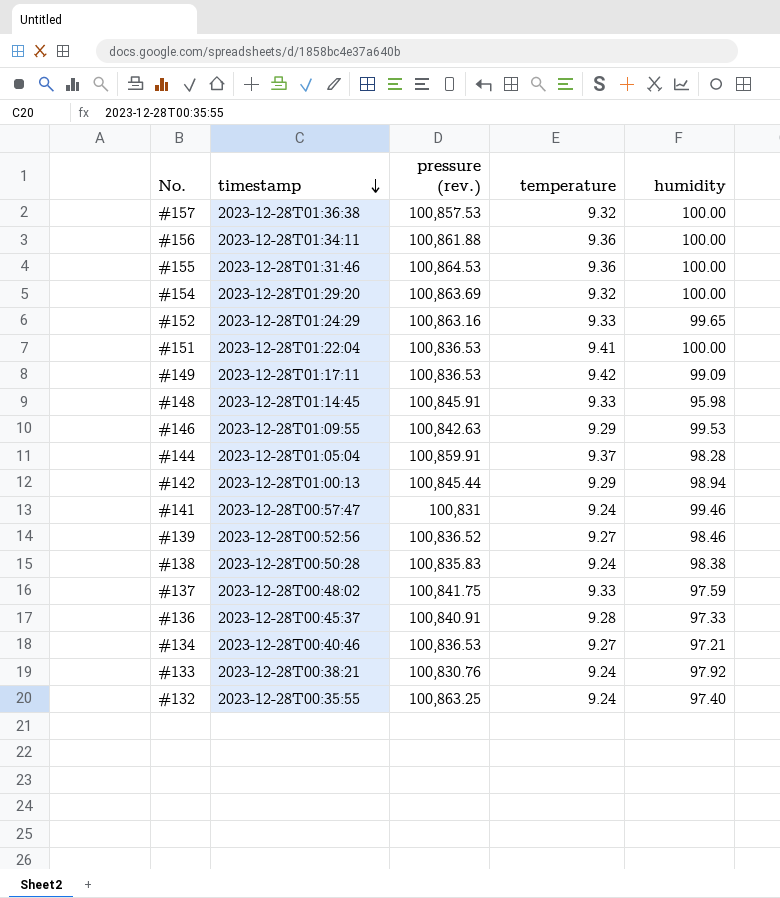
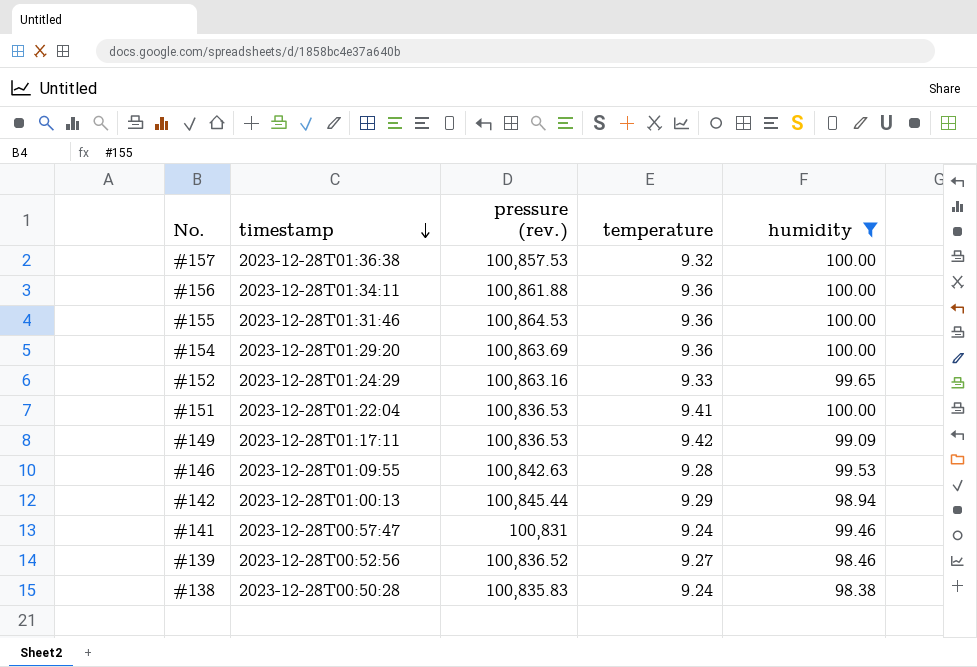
filter: none -> humidity >= 98.38
#154 | temperature: 9.32 -> 9.36
#146 | temperature: 9.29 -> 9.28

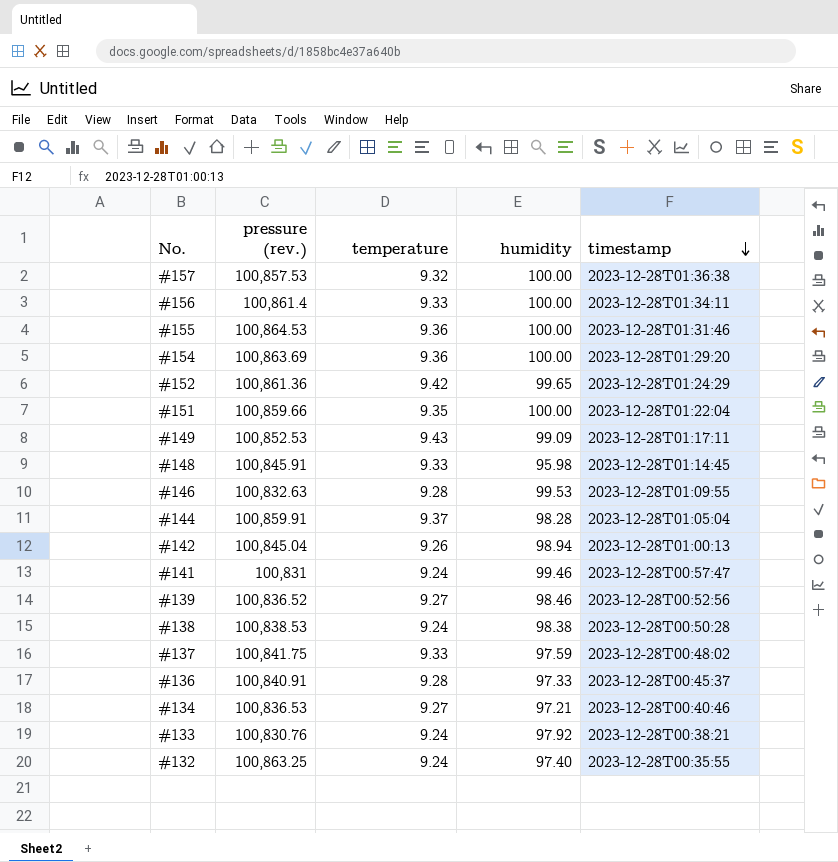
filter: humidity >= 98.38 -> none
column timestamp | position: 2 -> 5
#156 | pressure (rev.): 100,861.88 -> 100,861.4
#156 | temperature: 9.36 -> 9.33
#152 | pressure (rev.): 100,863.16 -> 100,861.36
#152 | temperature: 9.33 -> 9.42
#151 | pressure (rev.): 100,836.53 -> 100,859.66
#151 | temperature: 9.41 -> 9.35
#149 | pressure (rev.): 100,836.53 -> 100,852.53
#149 | temperature: 9.42 -> 9.43
#146 | pressure (rev.): 100,842.63 -> 100,832.63
#142 | pressure (rev.): 100,845.44 -> 100,845.04
#142 | temperature: 9.29 -> 9.26
#138 | pressure (rev.): 100,835.83 -> 100,838.53

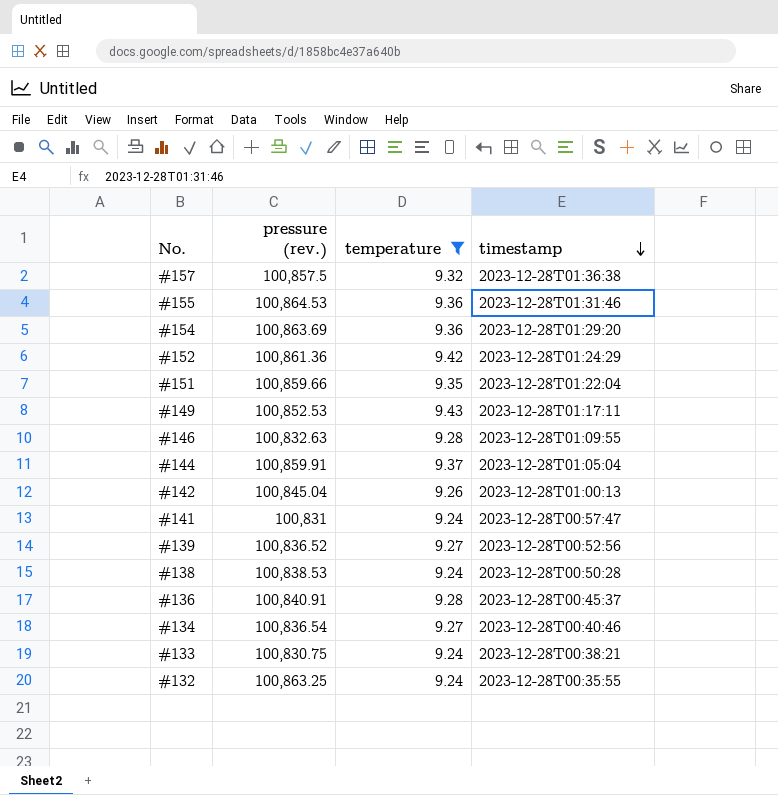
filter: none -> temperature != 9.33
column humidity | position: 4 -> none
#157 | pressure (rev.): 100,857.53 -> 100,857.5
#134 | pressure (rev.): 100,836.53 -> 100,836.54
#133 | pressure (rev.): 100,830.76 -> 100,830.75

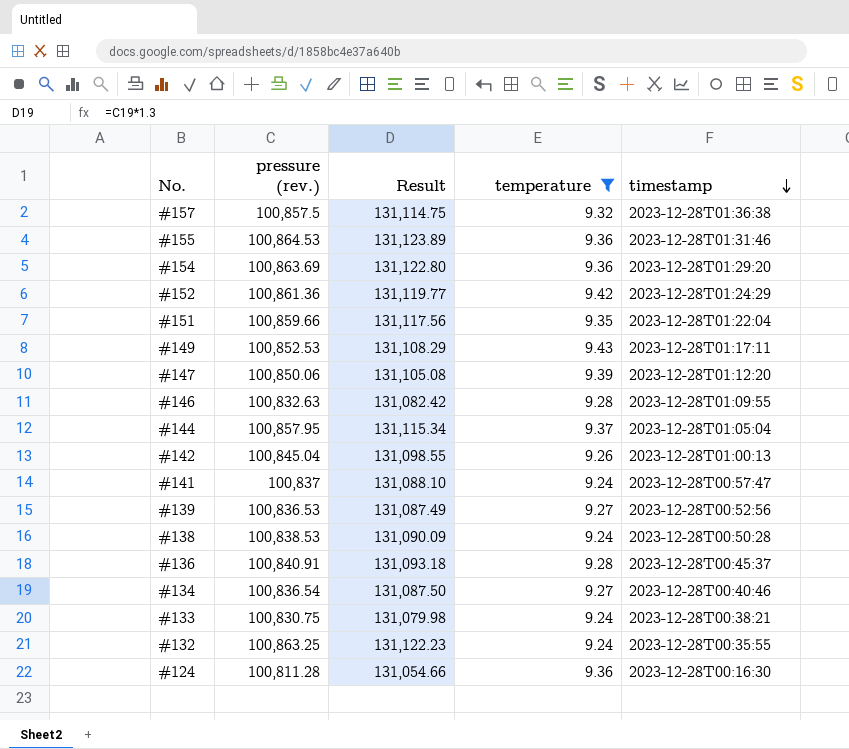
column Result | formula: none -> [pressure (rev.)] * 1.3
row #147: none -> 100,850.06 | 131,105.08 | 9.39 | 2023-12-28T01:12:20
#144 | pressure (rev.): 100,859.91 -> 100,857.95
#141 | pressure (rev.): 100,831 -> 100,837
#139 | pressure (rev.): 100,836.52 -> 100,836.53
row #124: none -> 100,811.28 | 131,054.66 | 9.36 | 2023-12-28T00:16:30

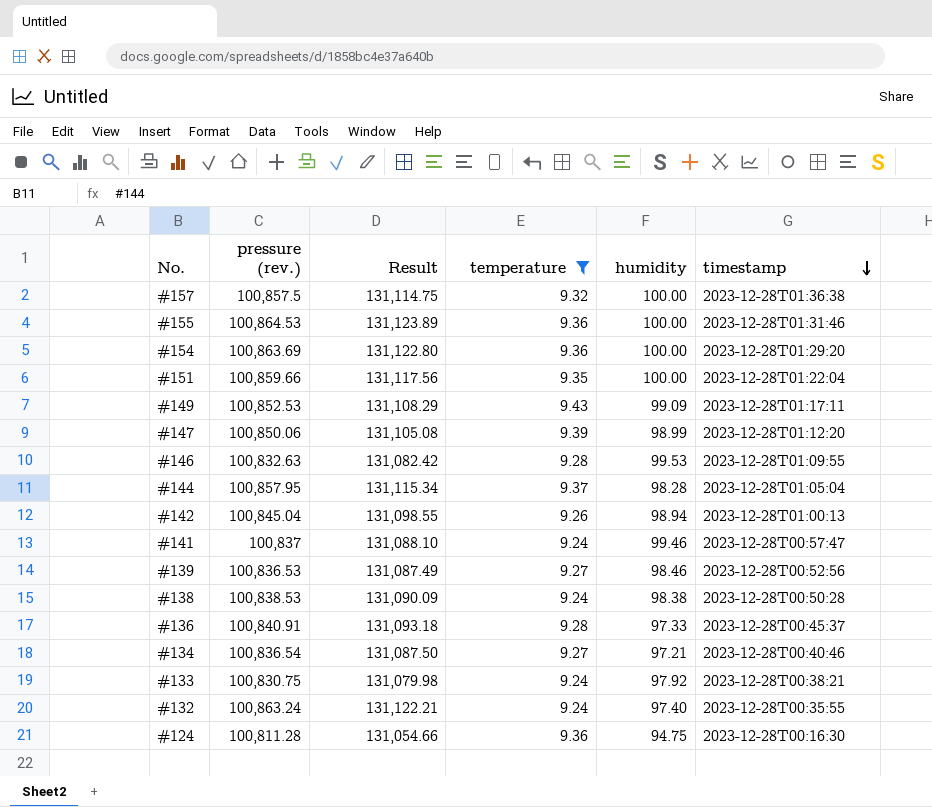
column humidity | position: none -> 5
row #152: 100,861.36 | 131,119.77 | 9.42 | 2023-12-28T01:24:29 -> none
#132 | pressure (rev.): 100,863.25 -> 100,863.24
#132 | Result: 131,122.23 -> 131,122.21

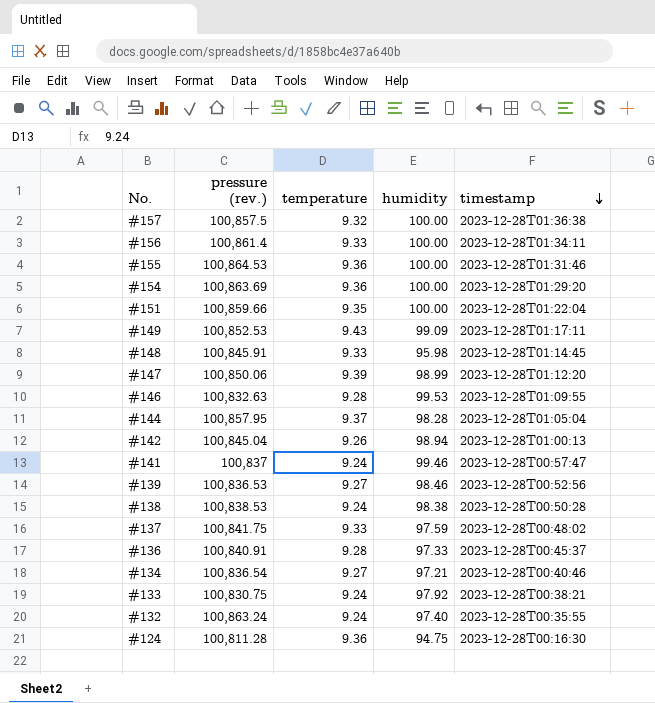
filter: temperature != 9.33 -> none
column Result | formula: [pressure (rev.)] * 1.3 -> none

